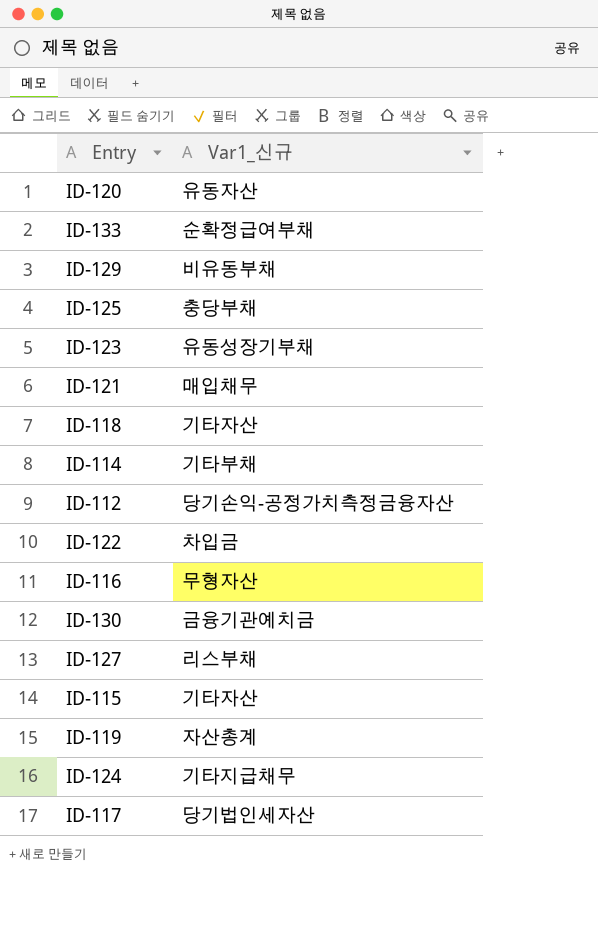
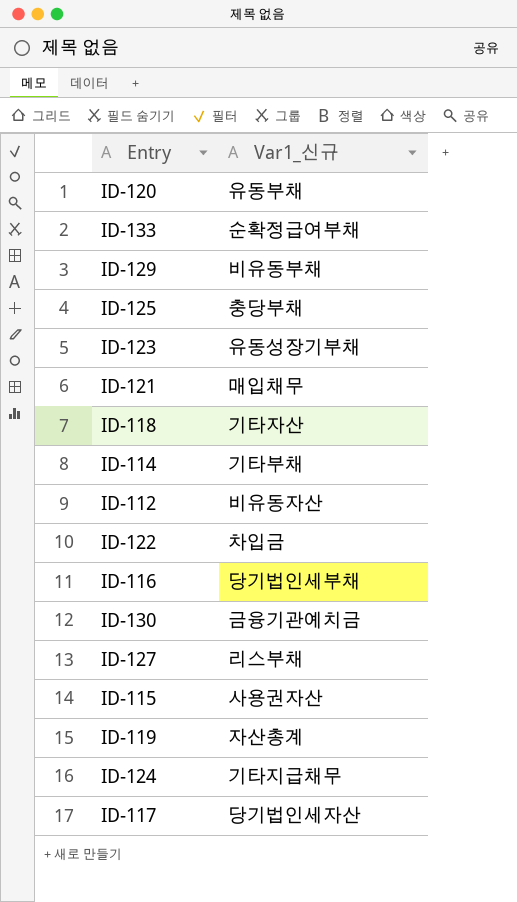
ID-120 | Var1_신규: 유동자산 -> 유동부채
ID-112 | Var1_신규: 당기손익-공정가치측정금융자산 -> 비유동자산
ID-116 | Var1_신규: 무형자산 -> 당기법인세부채
ID-115 | Var1_신규: 기타자산 -> 사용권자산

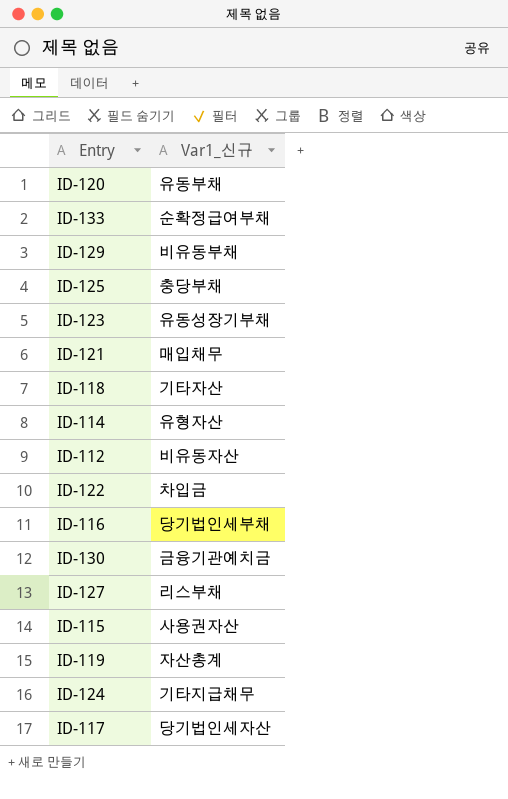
ID-114 | Var1_신규: 기타부채 -> 유형자산

